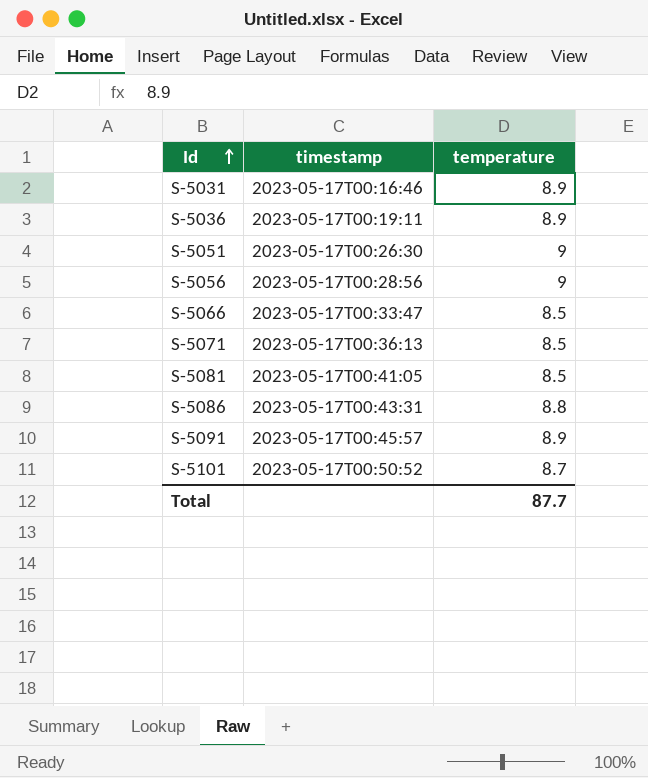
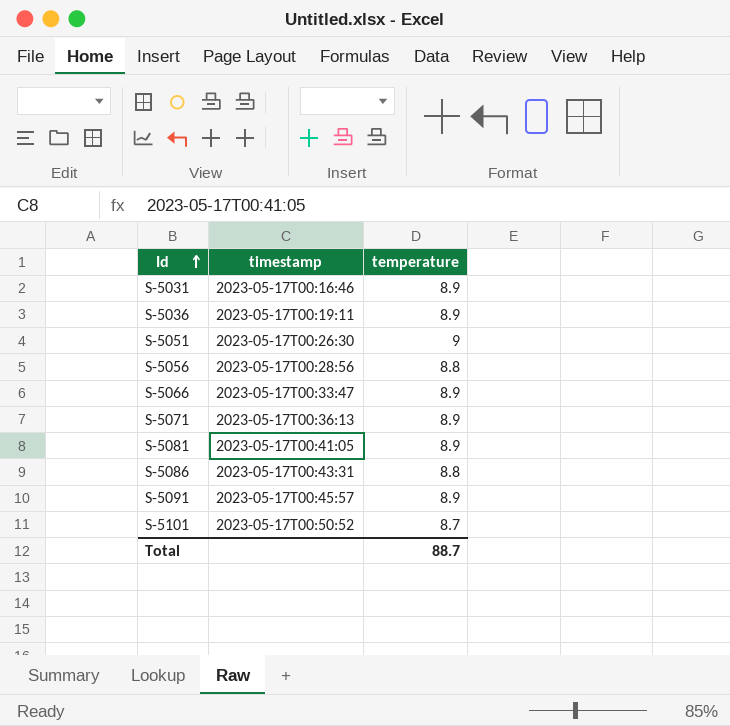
S-5056 | temperature: 9 -> 8.8
S-5066 | temperature: 8.5 -> 8.9
S-5071 | temperature: 8.5 -> 8.9
S-5081 | temperature: 8.5 -> 8.9
Total | temperature: 87.7 -> 88.7

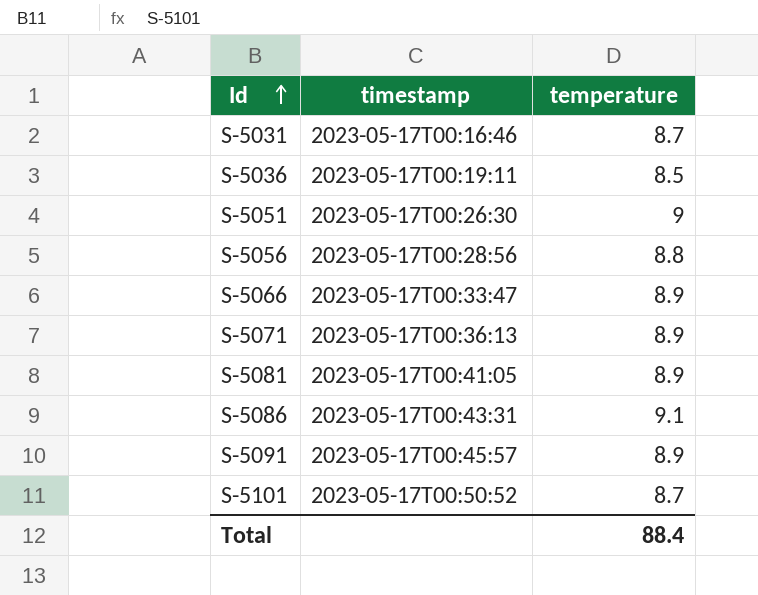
S-5031 | temperature: 8.9 -> 8.7
S-5036 | temperature: 8.9 -> 8.5
S-5086 | temperature: 8.8 -> 9.1
Total | temperature: 88.7 -> 88.4

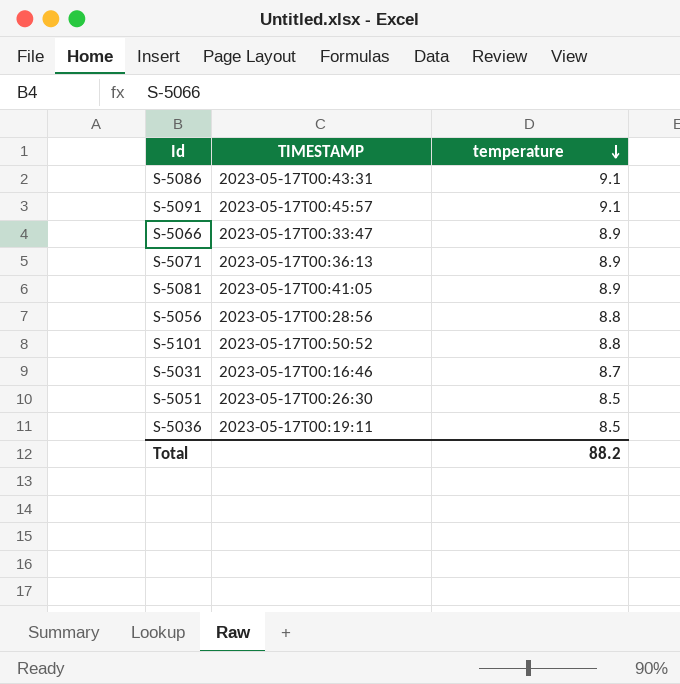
row order: Id ascending -> temperature descending
column name: timestamp -> TIMESTAMP
S-5091 | temperature: 8.9 -> 9.1
S-5101 | temperature: 8.7 -> 8.8
S-5051 | temperature: 9 -> 8.5
Total | temperature: 88.4 -> 88.2

